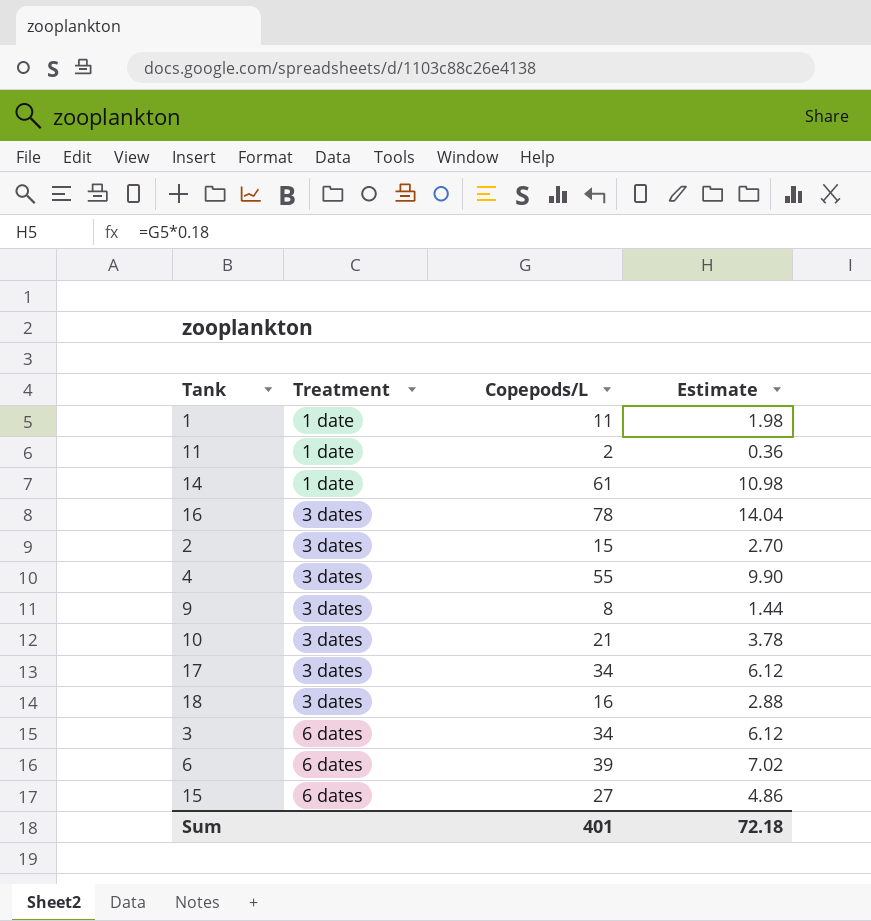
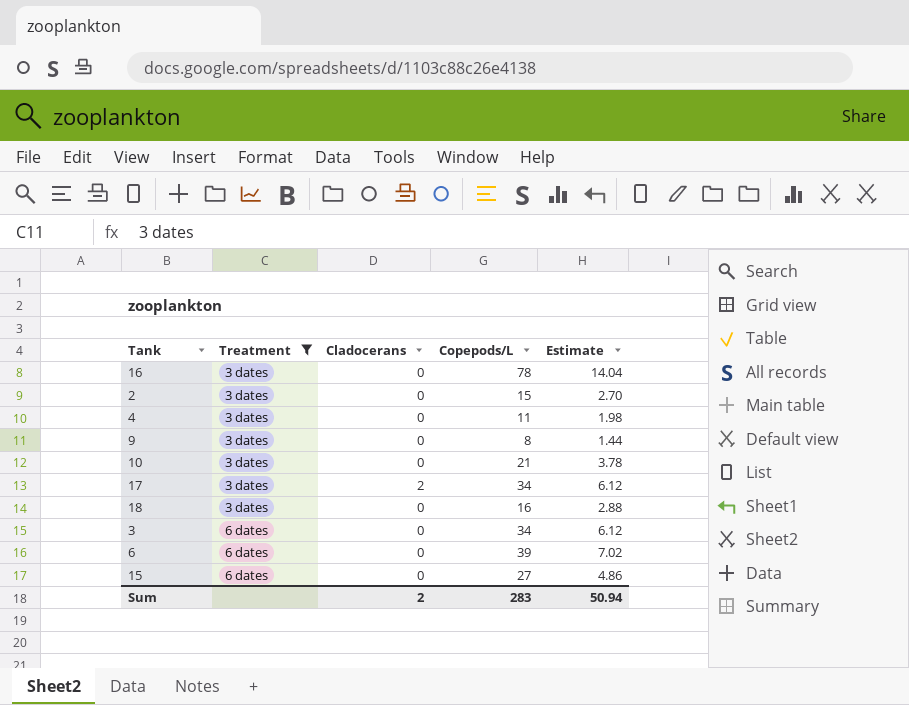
filter: none -> Treatment != 1 date
column Cladocerans | position: none -> 3
4 | Copepods/L: 55 -> 11
4 | Estimate: 9.90 -> 1.98
Sum | Copepods/L: 401 -> 283
Sum | Estimate: 72.18 -> 50.94

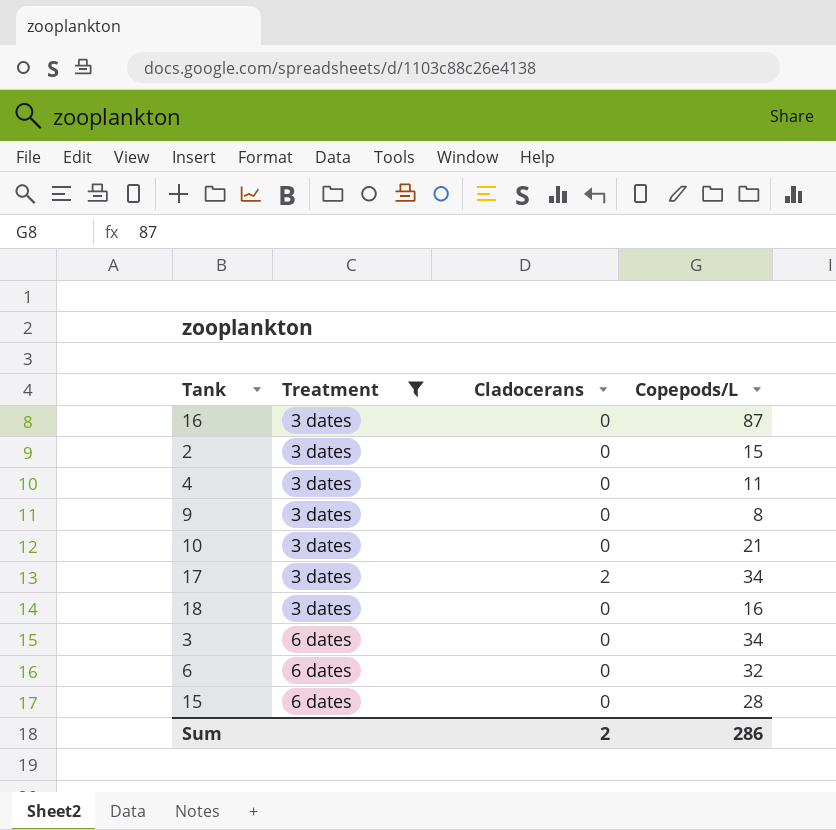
column Estimate | formula: [Copepods/L] * 0.18 -> none
16 | Copepods/L: 78 -> 87
6 | Copepods/L: 39 -> 32
15 | Copepods/L: 27 -> 28
Sum | Copepods/L: 283 -> 286

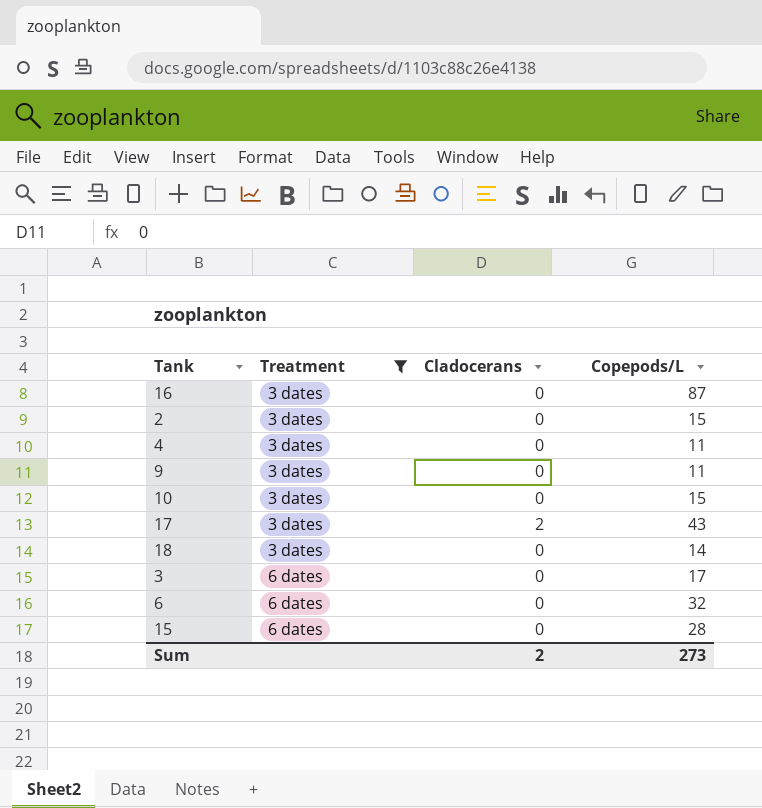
9 | Copepods/L: 8 -> 11
10 | Copepods/L: 21 -> 15
17 | Copepods/L: 34 -> 43
18 | Copepods/L: 16 -> 14
3 | Copepods/L: 34 -> 17
Sum | Copepods/L: 286 -> 273

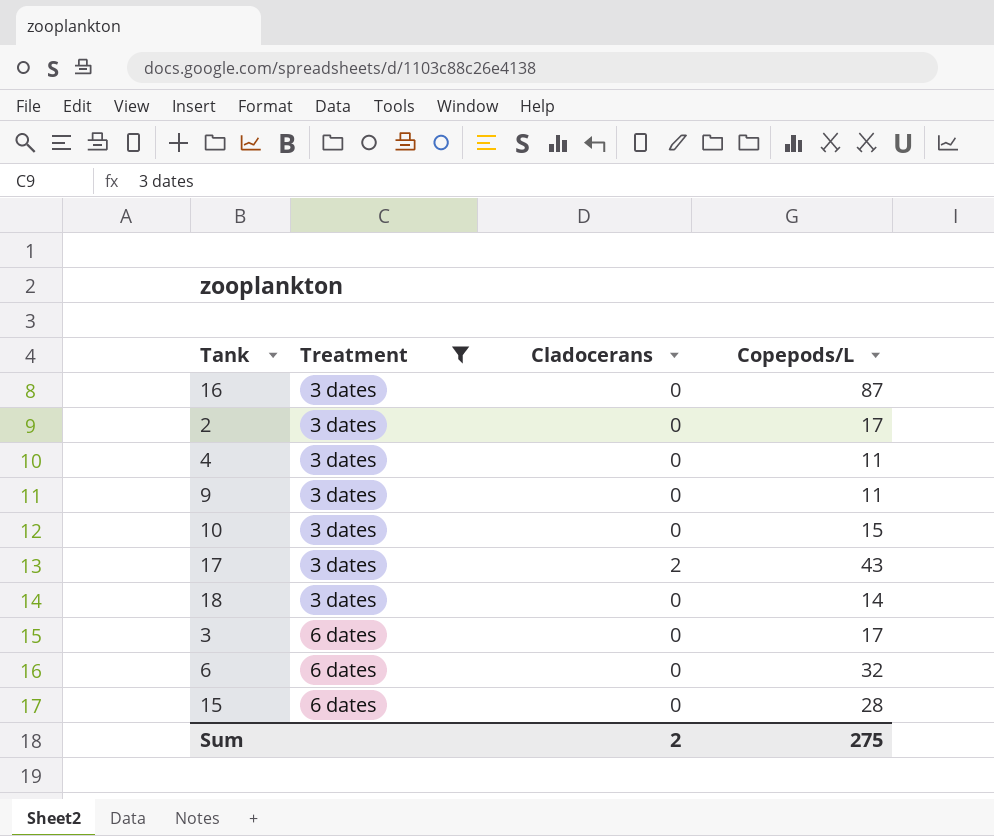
2 | Copepods/L: 15 -> 17
Sum | Copepods/L: 273 -> 275

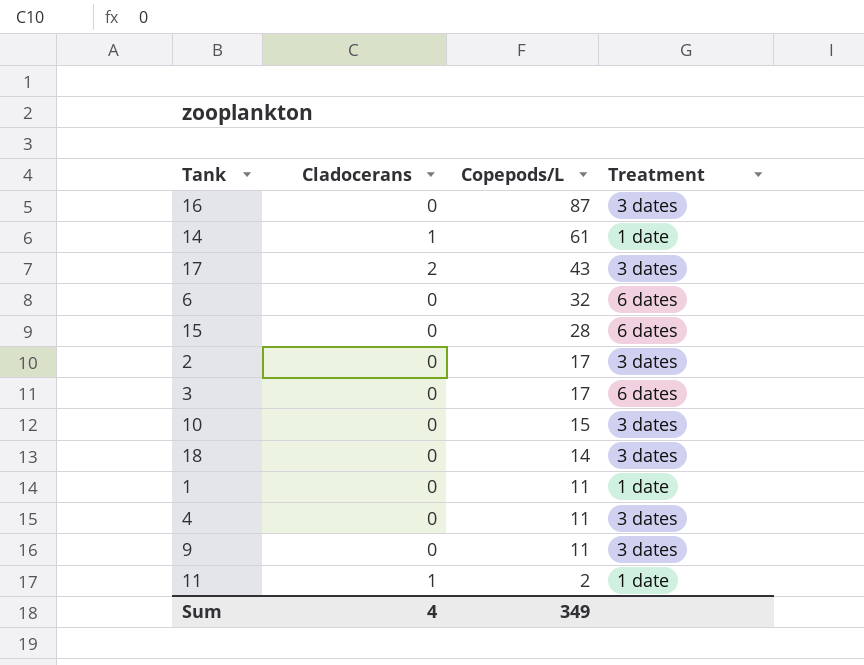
filter: Treatment != 1 date -> none
row order: Treatment ascending -> Copepods/L descending
column Treatment | position: 2 -> 4
Sum | Cladocerans: 2 -> 4
Sum | Copepods/L: 275 -> 349

